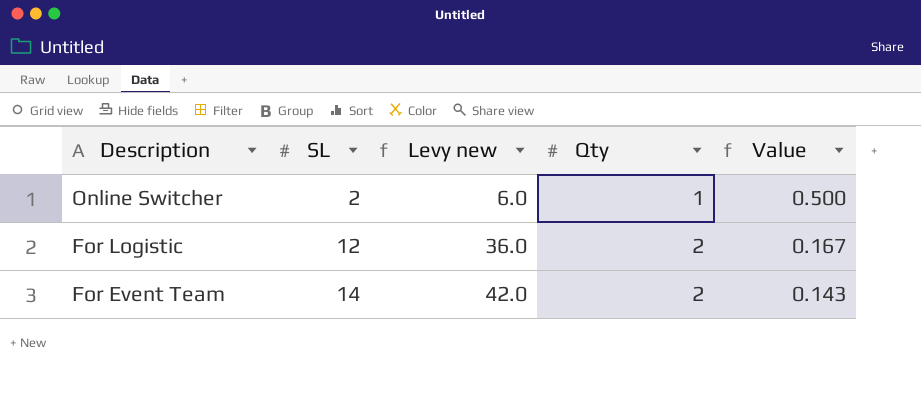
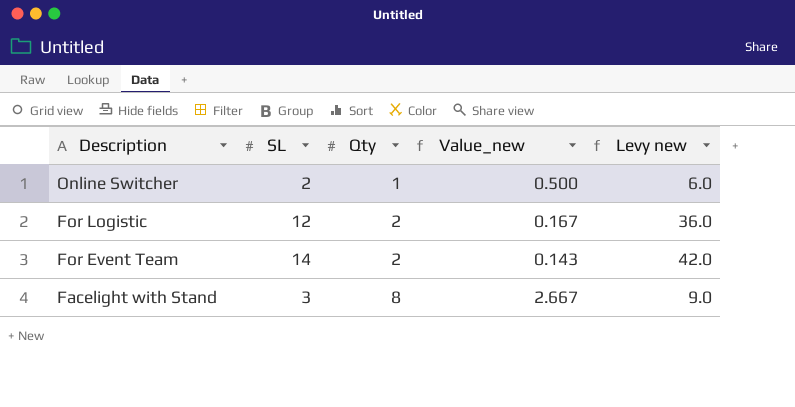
column name: Value -> Value_new
column Levy new | position: 3 -> 5
row Facelight with Stand: none -> 3 | 8 | 2.667 | 9.0

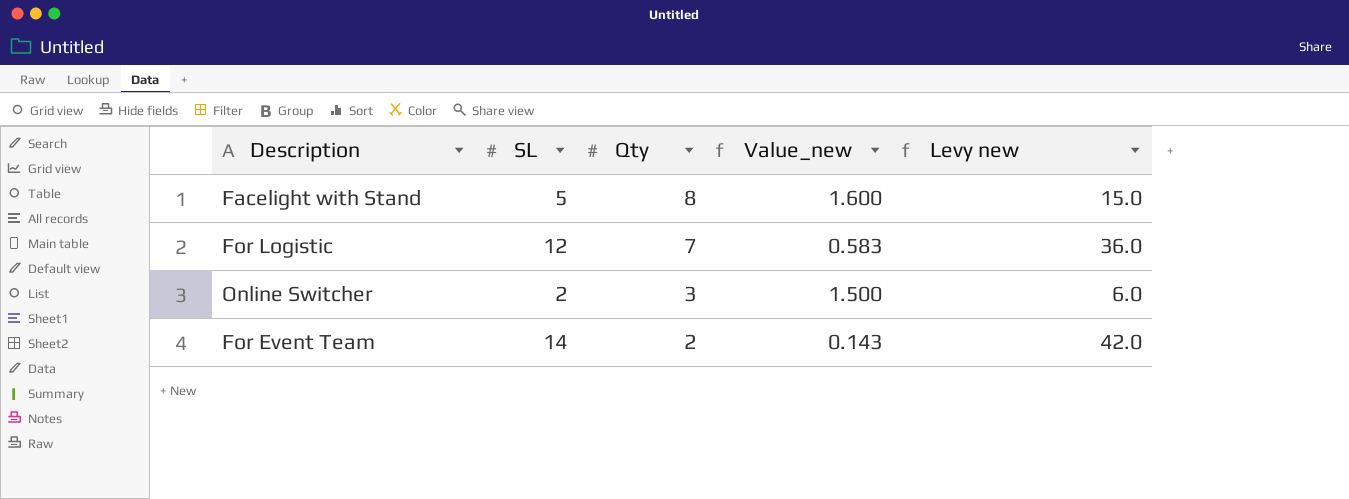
row order: Description descending -> Qty descending
Facelight with Stand | SL: 3 -> 5
Facelight with Stand | Value_new: 2.667 -> 1.600
Facelight with Stand | Levy new: 9.0 -> 15.0
For Logistic | Qty: 2 -> 7
For Logistic | Value_new: 0.167 -> 0.583
Online Switcher | Qty: 1 -> 3
Online Switcher | Value_new: 0.500 -> 1.500

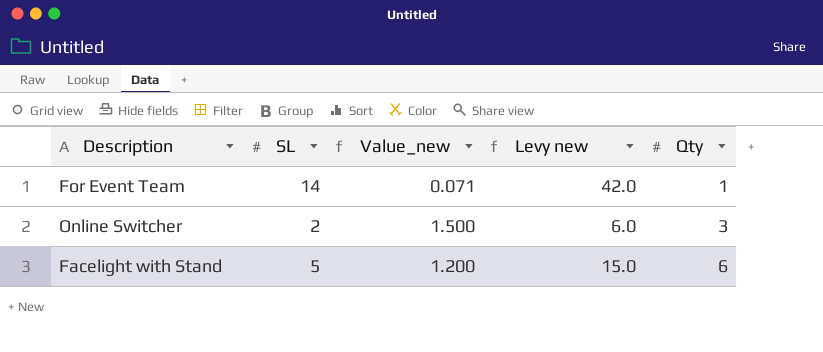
row order: Qty descending -> Qty ascending
column Qty | position: 3 -> 5
row For Logistic: 12 | 7 | 0.583 | 36.0 -> none
For Event Team | Value_new: 0.143 -> 0.071
For Event Team | Qty: 2 -> 1
Facelight with Stand | Value_new: 1.600 -> 1.200
Facelight with Stand | Qty: 8 -> 6

